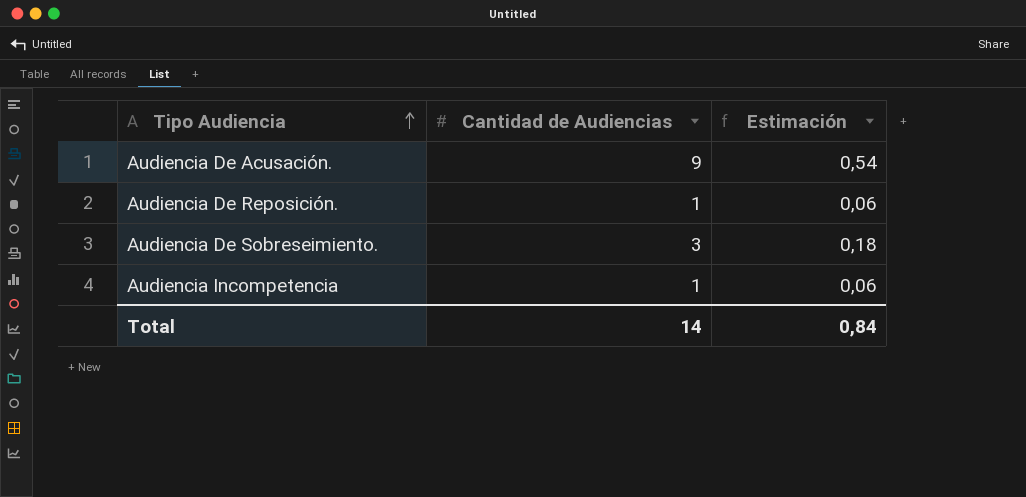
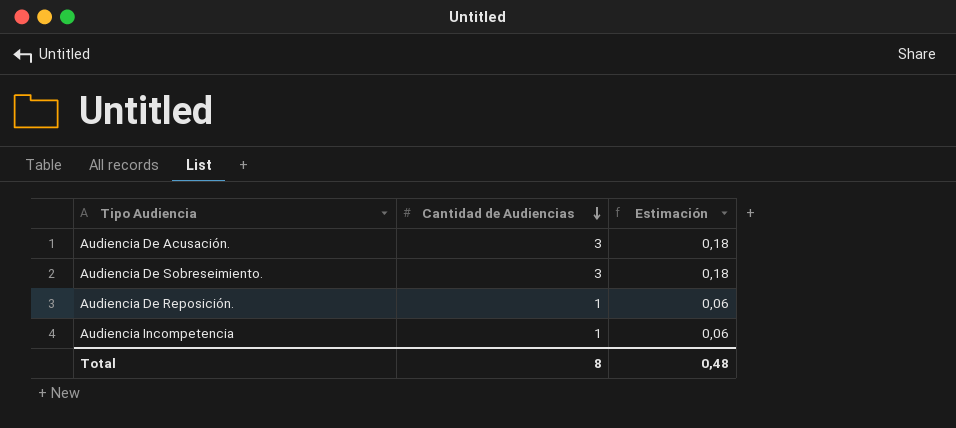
row order: Tipo Audiencia ascending -> Cantidad de Audiencias descending
Audiencia De Acusación. | Cantidad de Audiencias: 9 -> 3
Audiencia De Acusación. | Estimación: 0,54 -> 0,18
Total | Cantidad de Audiencias: 14 -> 8
Total | Estimación: 0,84 -> 0,48

